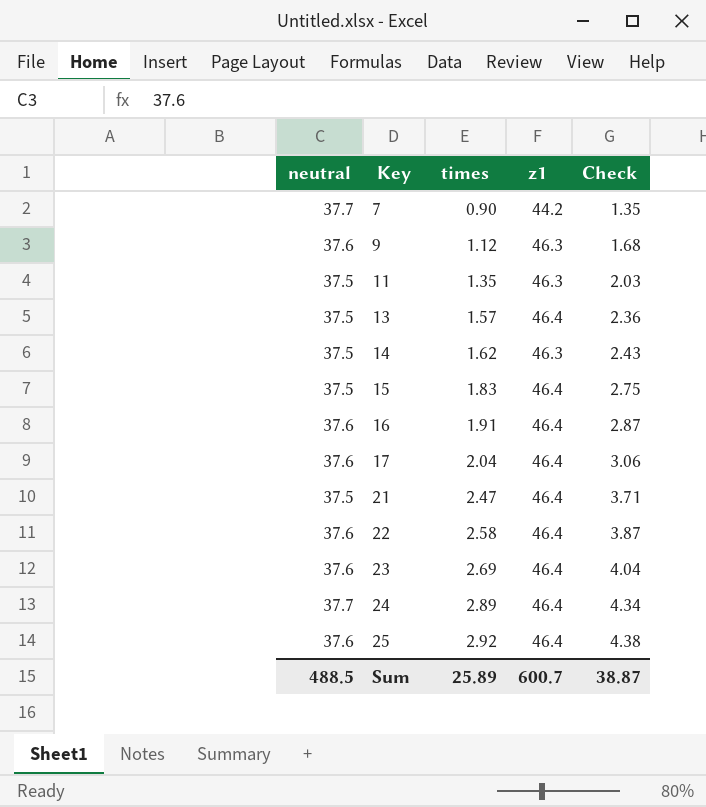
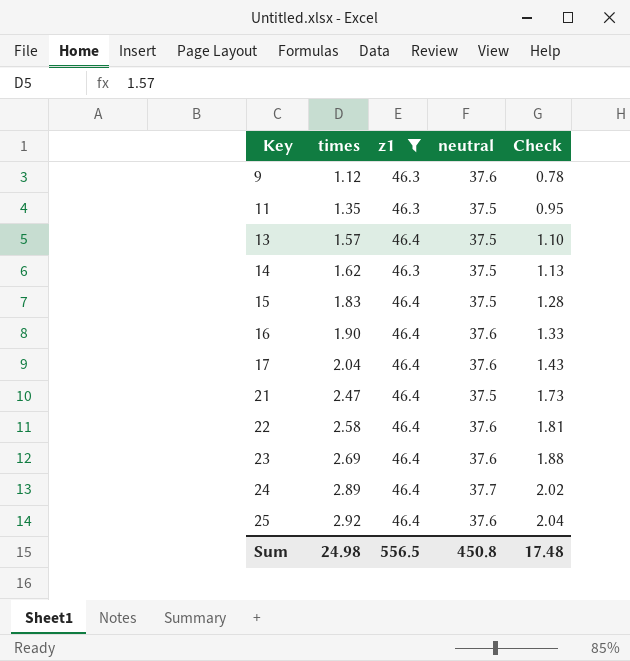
filter: none -> z1 != 44.2
column neutral | position: 1 -> 4
column Check | formula: [times] * 1.5 -> [times] * 0.7
16 | times: 1.91 -> 1.90
Sum | times: 25.89 -> 24.98
Sum | z1: 600.7 -> 556.5
Sum | neutral: 488.5 -> 450.8
Sum | Check: 38.87 -> 17.48

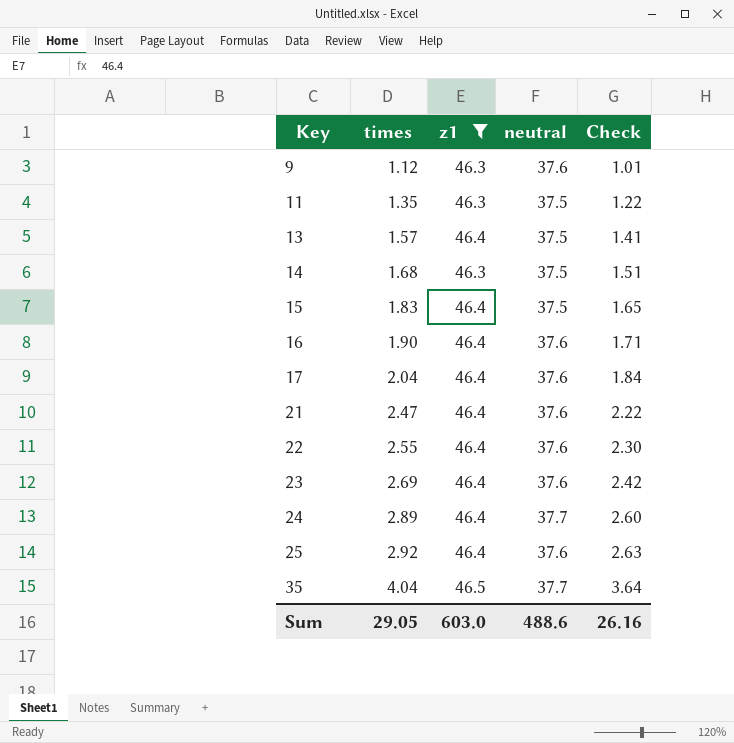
column Check | formula: [times] * 0.7 -> [times] * 0.9
14 | times: 1.62 -> 1.68
21 | neutral: 37.5 -> 37.6
22 | times: 2.58 -> 2.55
row 35: none -> 4.04 | 46.5 | 37.7 | 3.64
Sum | times: 24.98 -> 29.05
Sum | z1: 556.5 -> 603.0
Sum | neutral: 450.8 -> 488.6
Sum | Check: 17.48 -> 26.16

